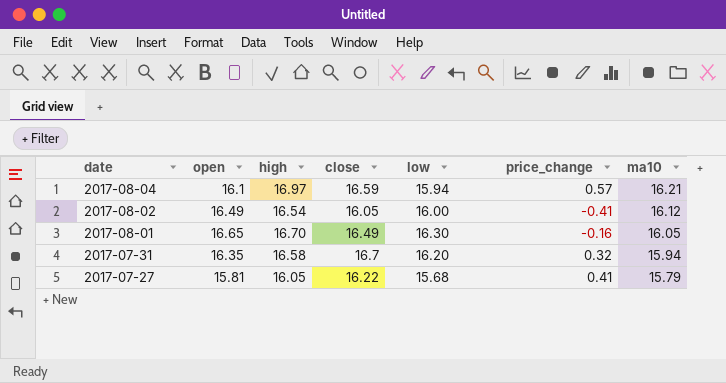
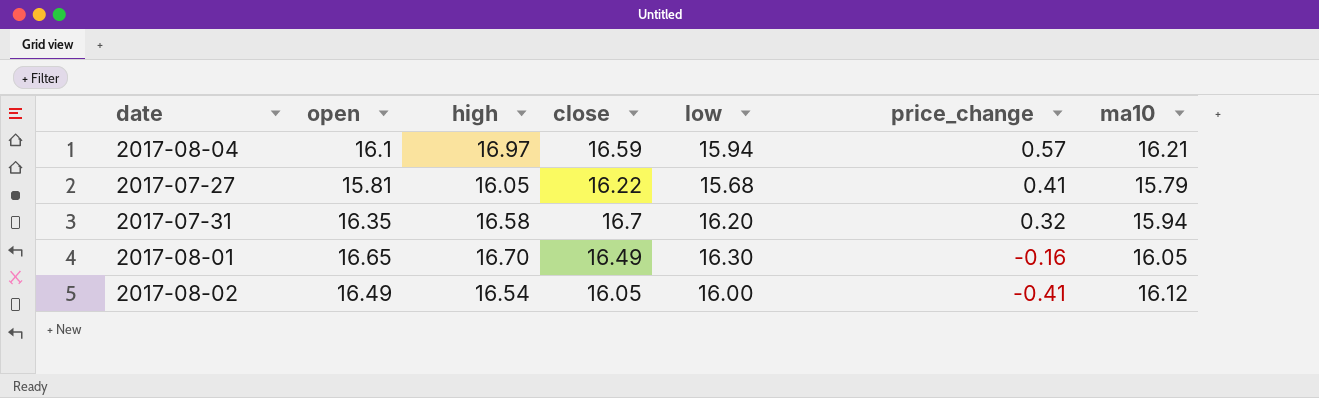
row order: date descending -> price_change descending

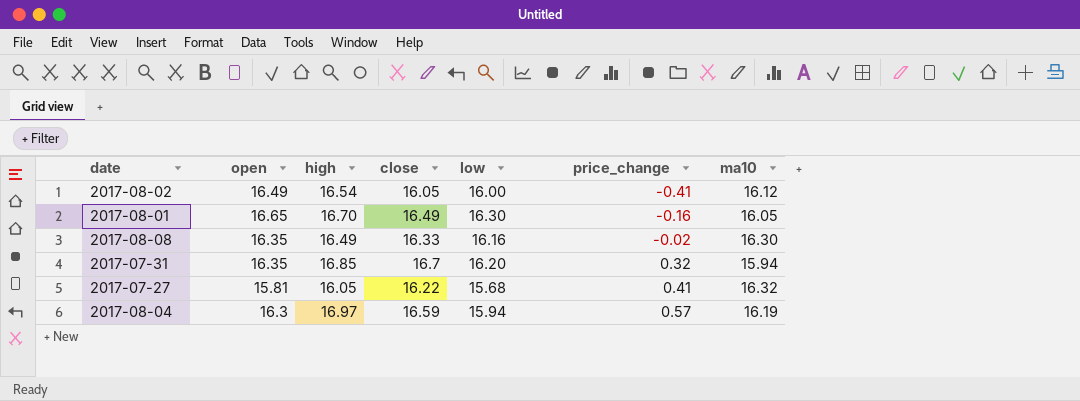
row order: price_change descending -> price_change ascending
row 2017-08-08: none -> 16.35 | 16.49 | 16.33 | 16.16 | -0.02 | 16.30
2017-07-31 | high: 16.58 -> 16.85
2017-07-27 | ma10: 15.79 -> 16.32
2017-08-04 | open: 16.1 -> 16.3
2017-08-04 | ma10: 16.21 -> 16.19

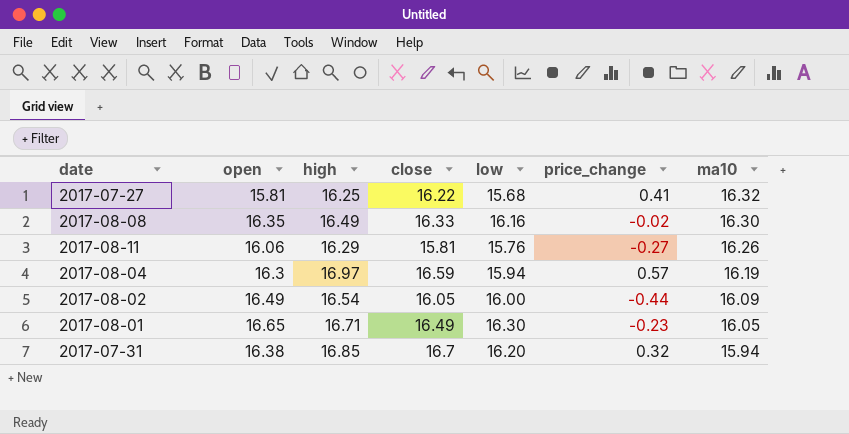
row order: price_change ascending -> ma10 descending
2017-07-27 | high: 16.05 -> 16.25
row 2017-08-11: none -> 16.06 | 16.29 | 15.81 | 15.76 | -0.27 | 16.26
2017-08-02 | price_change: -0.41 -> -0.44
2017-08-02 | ma10: 16.12 -> 16.09
2017-08-01 | high: 16.70 -> 16.71
2017-08-01 | price_change: -0.16 -> -0.23
2017-07-31 | open: 16.35 -> 16.38

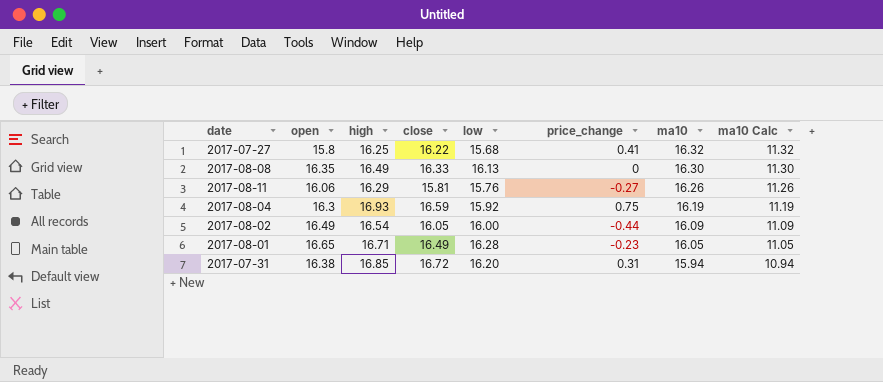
column ma10 Calc | formula: none -> [ma10] - 5
2017-07-27 | open: 15.81 -> 15.8
2017-08-08 | low: 16.16 -> 16.13
2017-08-08 | price_change: -0.02 -> 0
2017-08-04 | high: 16.97 -> 16.93
2017-08-04 | low: 15.94 -> 15.92
2017-08-04 | price_change: 0.57 -> 0.75
2017-08-01 | low: 16.30 -> 16.28
2017-07-31 | close: 16.7 -> 16.72
2017-07-31 | price_change: 0.32 -> 0.31

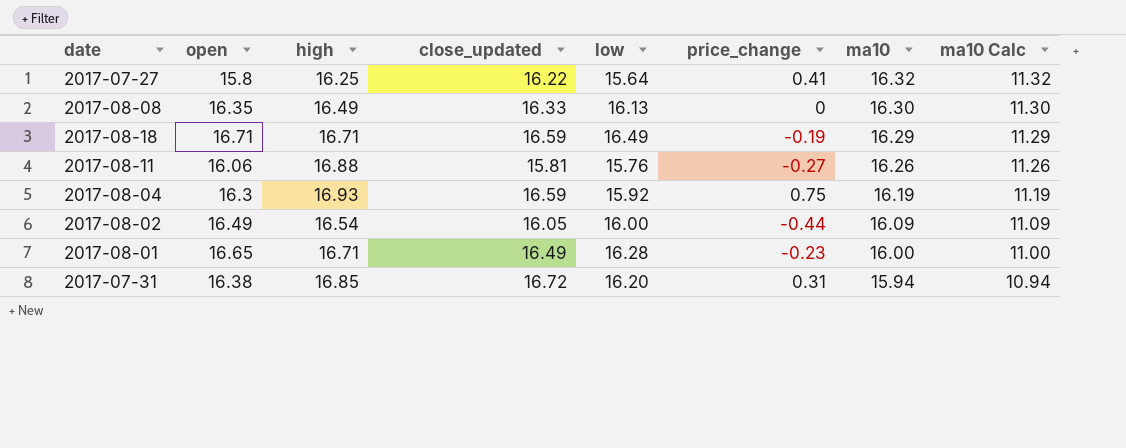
column name: close -> close_updated
2017-07-27 | low: 15.68 -> 15.64
row 2017-08-18: none -> 16.71 | 16.71 | 16.59 | 16.49 | -0.19 | 16.29 | 11.29
2017-08-11 | high: 16.29 -> 16.88
2017-08-01 | ma10: 16.05 -> 16.00
2017-08-01 | ma10 Calc: 11.05 -> 11.00

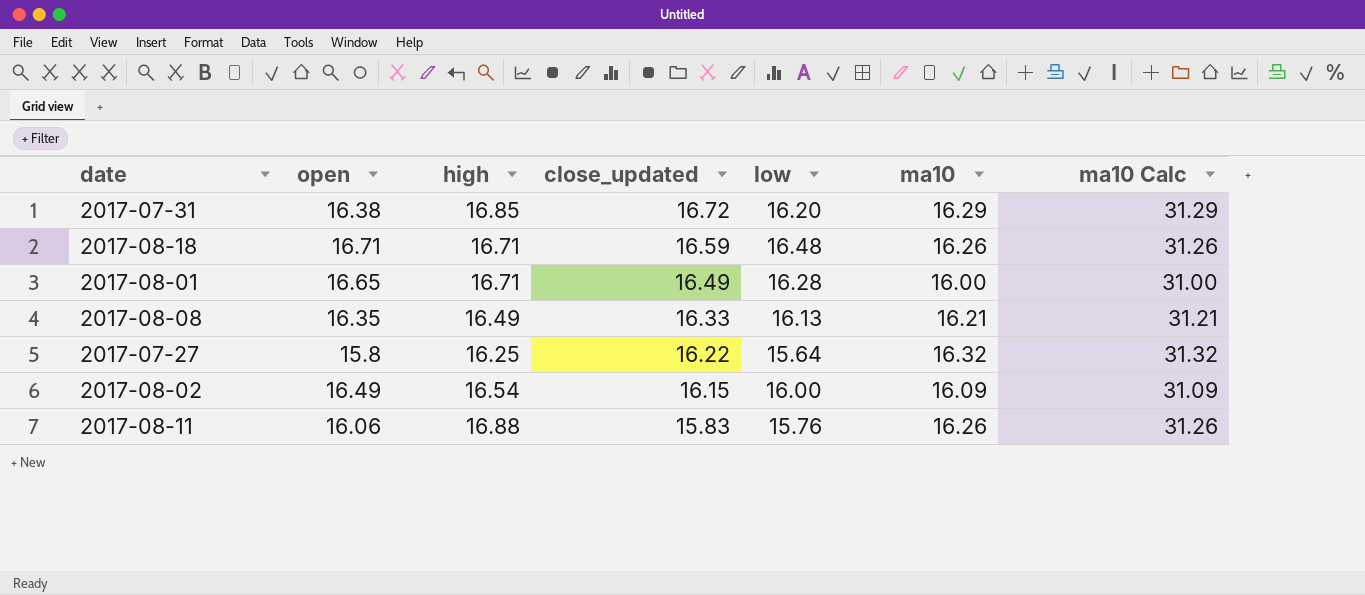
row order: ma10 descending -> close_updated descending
column price_change | position: 6 -> none
column ma10 Calc | formula: [ma10] - 5 -> [ma10] + 15
row 2017-08-04: 16.3 | 16.93 | 16.59 | 15.92 | 0.75 | 16.19 | 11.19 -> none
2017-07-31 | ma10: 15.94 -> 16.29
2017-08-18 | low: 16.49 -> 16.48
2017-08-18 | ma10: 16.29 -> 16.26
2017-08-08 | ma10: 16.30 -> 16.21
2017-08-02 | close_updated: 16.05 -> 16.15
2017-08-11 | close_updated: 15.81 -> 15.83

